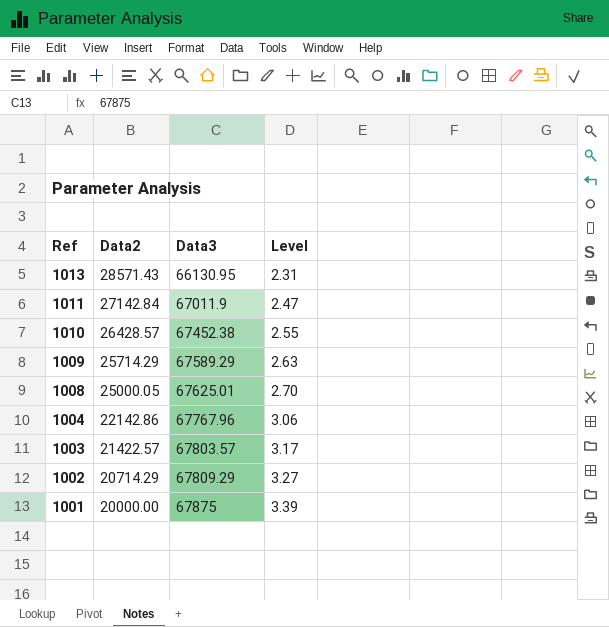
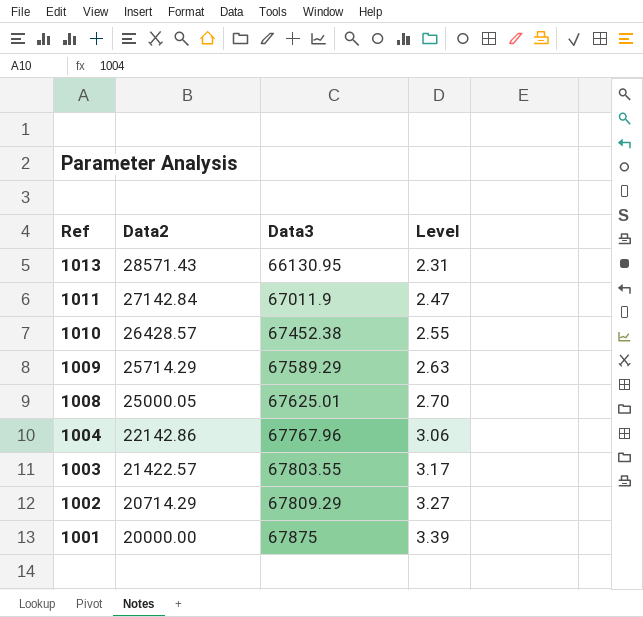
1003 | Data3: 67803.57 -> 67803.55

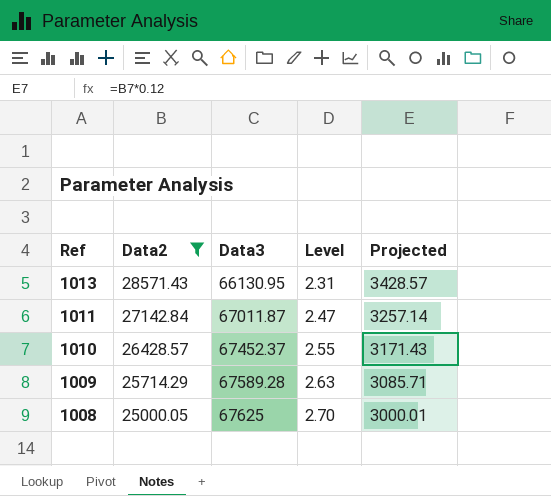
filter: none -> Data2 >= 25000.05
column Projected | formula: none -> [Data2] * 0.12
1011 | Data3: 67011.9 -> 67011.87
1010 | Data3: 67452.38 -> 67452.37
1009 | Data3: 67589.29 -> 67589.28
1008 | Data3: 67625.01 -> 67625

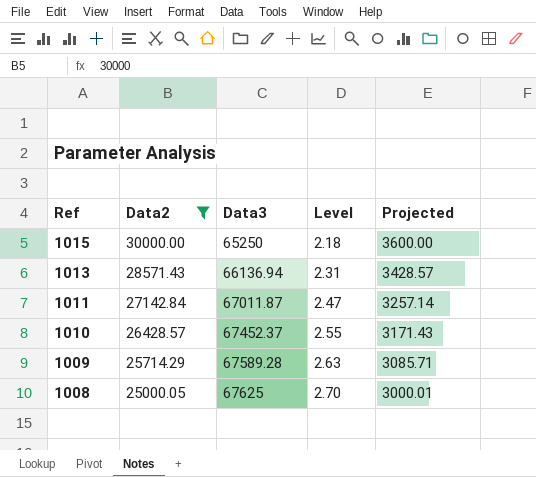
row 1015: none -> 30000.00 | 65250 | 2.18 | 3600.00
1013 | Data3: 66130.95 -> 66136.94

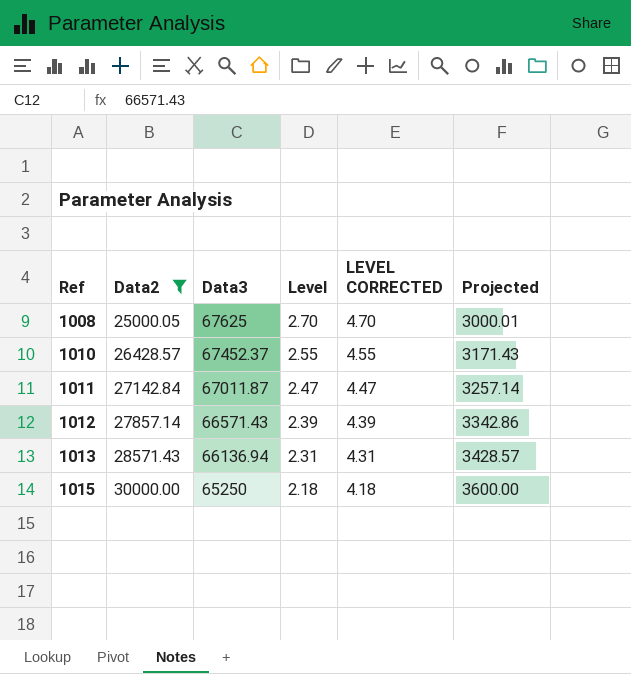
row order: Ref descending -> Ref ascending
column LEVEL CORRECTED | formula: none -> [Level] + 2
row 1009: 25714.29 | 67589.28 | 2.63 | 3085.71 -> none
row 1012: none -> 27857.14 | 66571.43 | 2.39 | 4.39 | 3342.86

